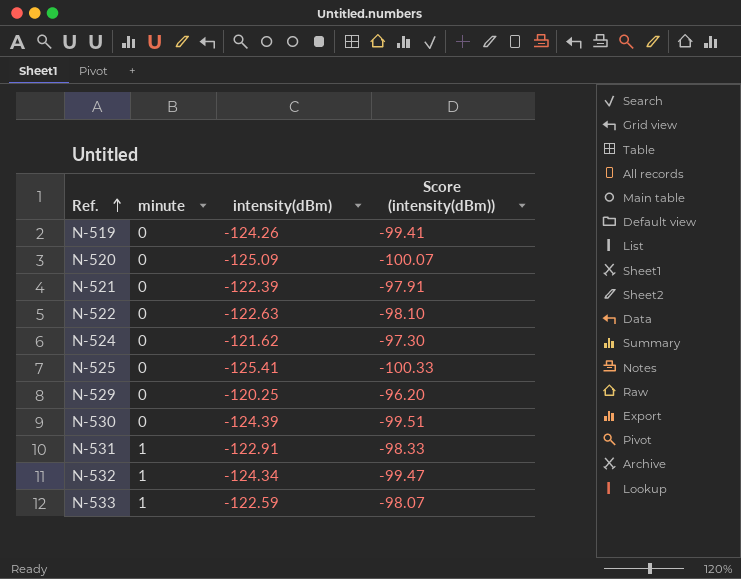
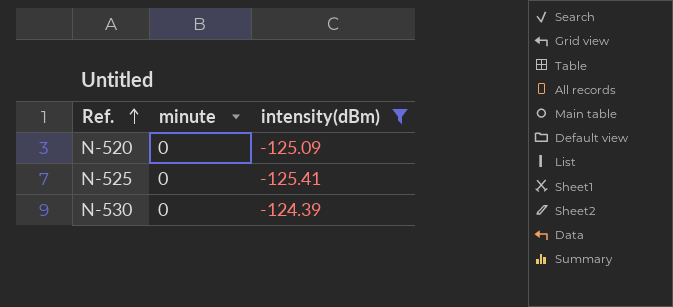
filter: none -> intensity(dBm) <= -124.39
column Score (intensity(dBm)) | formula: [intensity(dBm)] * 0.8 -> none

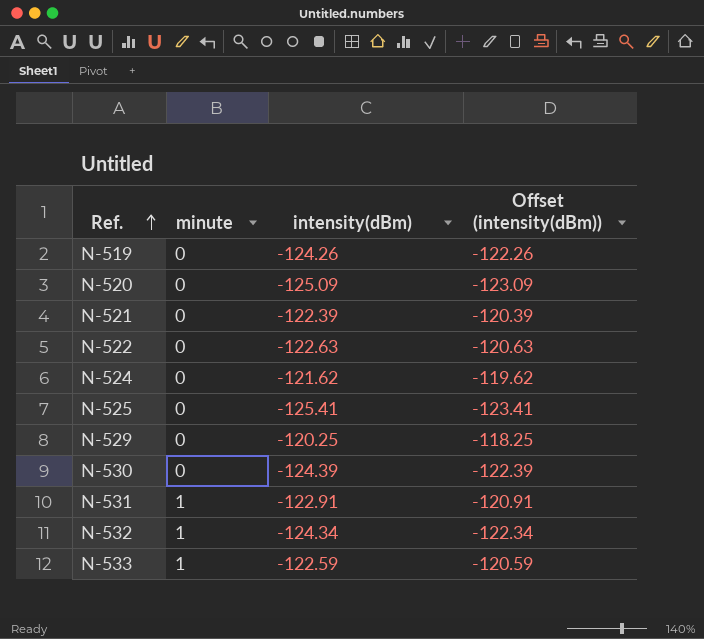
filter: intensity(dBm) <= -124.39 -> none
column Offset (intensity(dBm)) | formula: none -> [intensity(dBm)] + 2

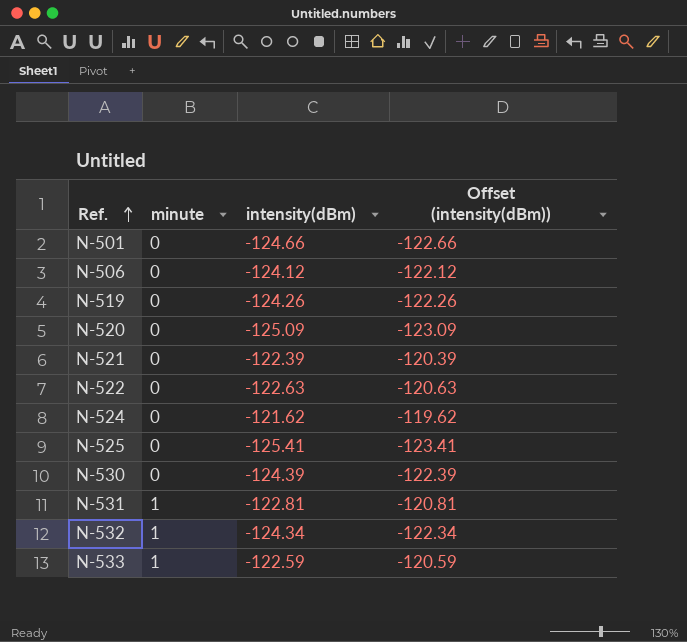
row N-529: 0 | -120.25 | -118.25 -> none
row N-501: none -> 0 | -124.66 | -122.66
row N-506: none -> 0 | -124.12 | -122.12
N-531 | intensity(dBm): -122.91 -> -122.81
N-531 | Offset (intensity(dBm)): -120.91 -> -120.81

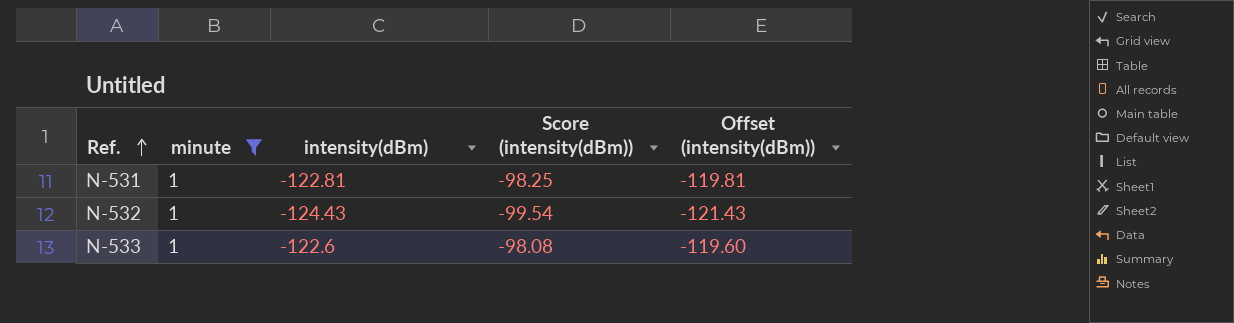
filter: none -> minute = 1
column Score (intensity(dBm)) | formula: none -> [intensity(dBm)] * 0.8
column Offset (intensity(dBm)) | formula: [intensity(dBm)] + 2 -> [intensity(dBm)] + 3
N-532 | intensity(dBm): -124.34 -> -124.43
N-533 | intensity(dBm): -122.59 -> -122.6

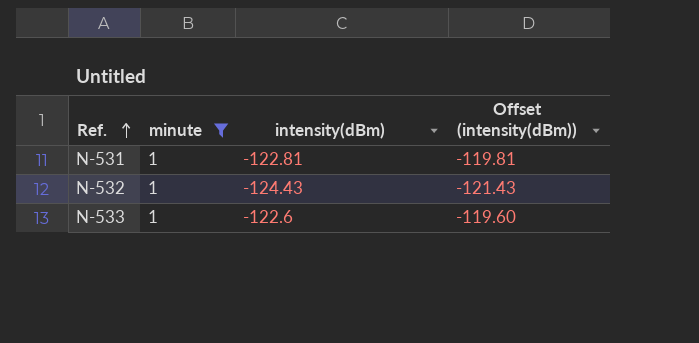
column Score (intensity(dBm)) | formula: [intensity(dBm)] * 0.8 -> none

